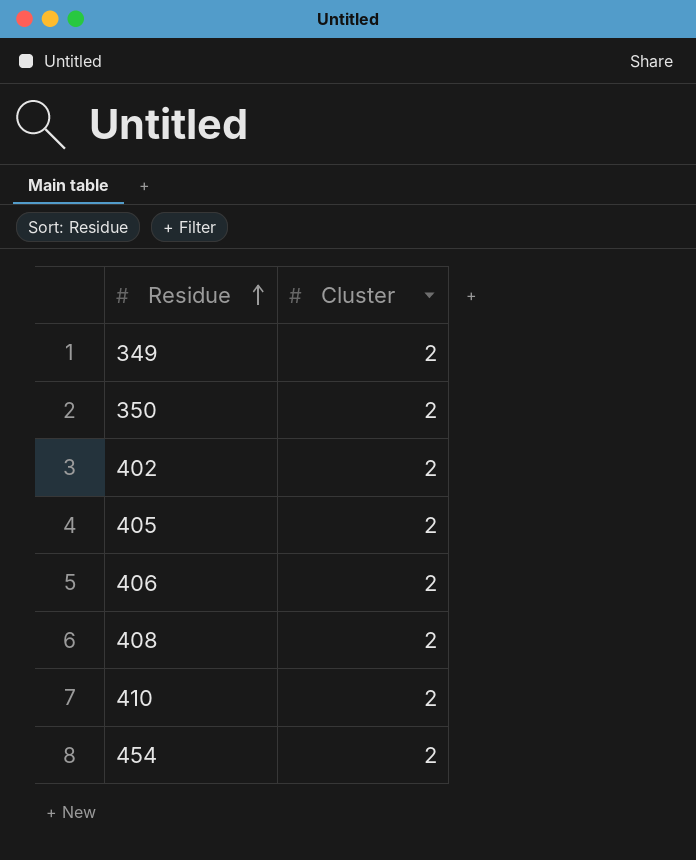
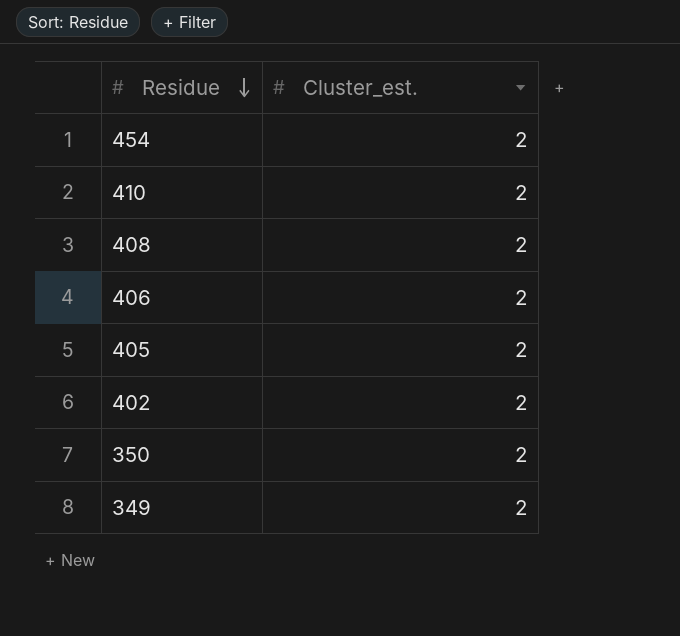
row order: Residue ascending -> Residue descending
column name: Cluster -> Cluster_est.

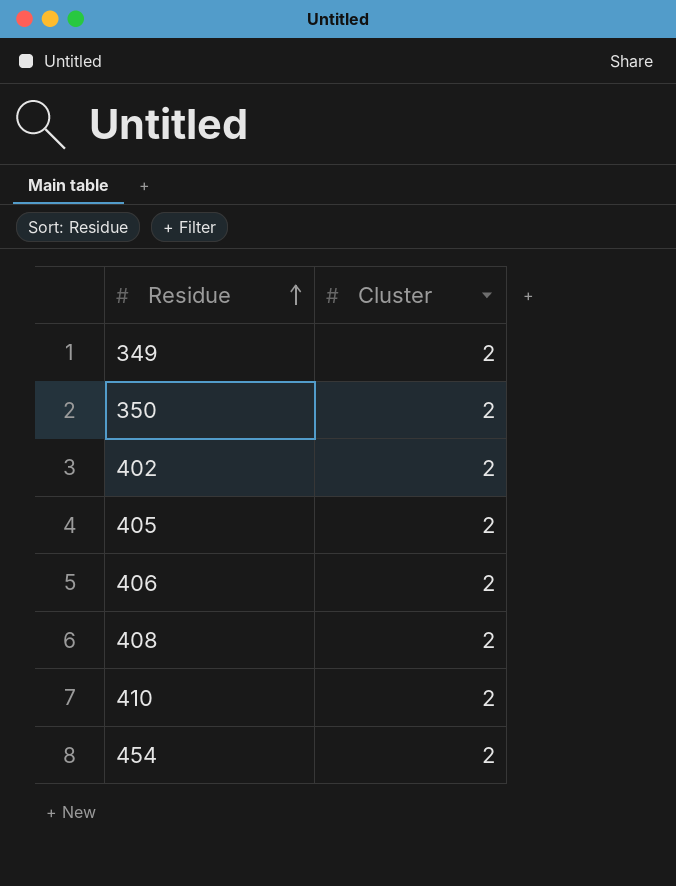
row order: Residue descending -> Residue ascending
column name: Cluster_est. -> Cluster

